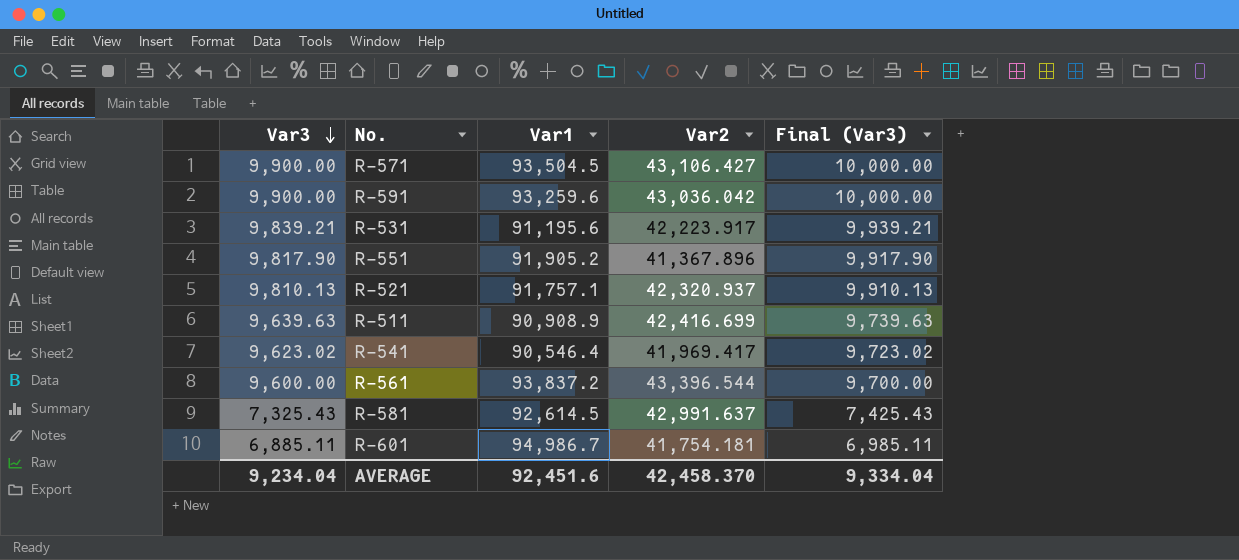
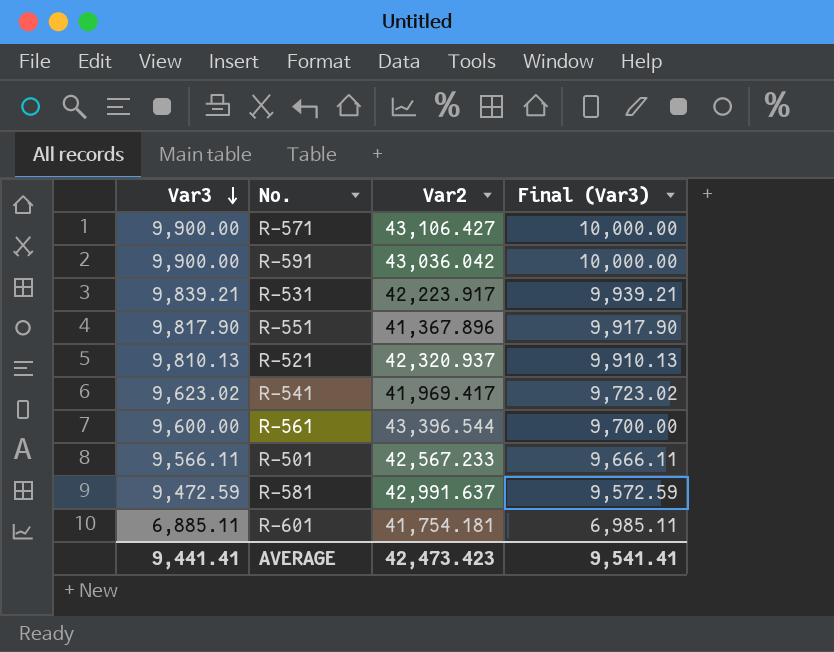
column Var1 | position: 3 -> none
row R-511: 9,639.63 | 90,908.9 | 42,416.699 | 9,739.63 -> none
row R-501: none -> 9,566.11 | 42,567.233 | 9,666.11
R-581 | Var3: 7,325.43 -> 9,472.59
R-581 | Final (Var3): 7,425.43 -> 9,572.59
AVERAGE | Var3: 9,234.04 -> 9,441.41
AVERAGE | Var2: 42,458.370 -> 42,473.423
AVERAGE | Final (Var3): 9,334.04 -> 9,541.41

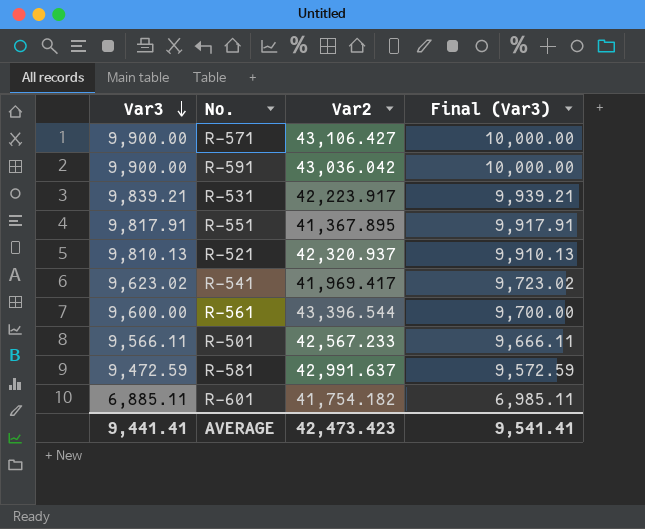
R-551 | Var3: 9,817.90 -> 9,817.91
R-551 | Var2: 41,367.896 -> 41,367.895
R-551 | Final (Var3): 9,917.90 -> 9,917.91
R-601 | Var2: 41,754.181 -> 41,754.182

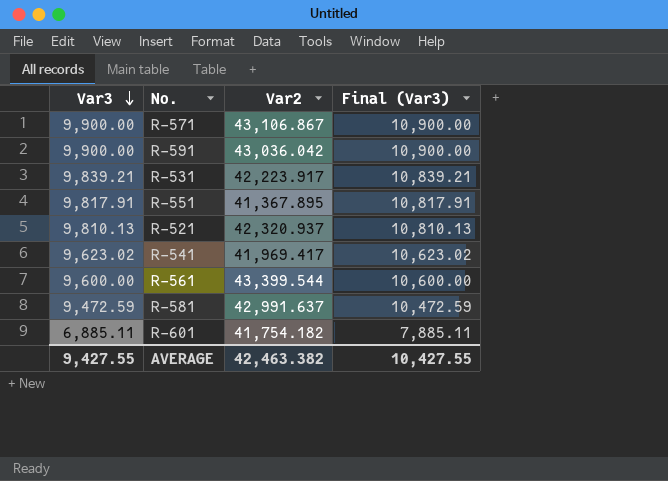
column Final (Var3) | formula: [Var3] + 100 -> [Var3] + 1000
row R-501: 9,566.11 | 42,567.233 | 9,666.11 -> none
R-571 | Var2: 43,106.427 -> 43,106.867
R-561 | Var2: 43,396.544 -> 43,399.544
AVERAGE | Var3: 9,441.41 -> 9,427.55
AVERAGE | Var2: 42,473.423 -> 42,463.382
AVERAGE | Final (Var3): 9,541.41 -> 10,427.55

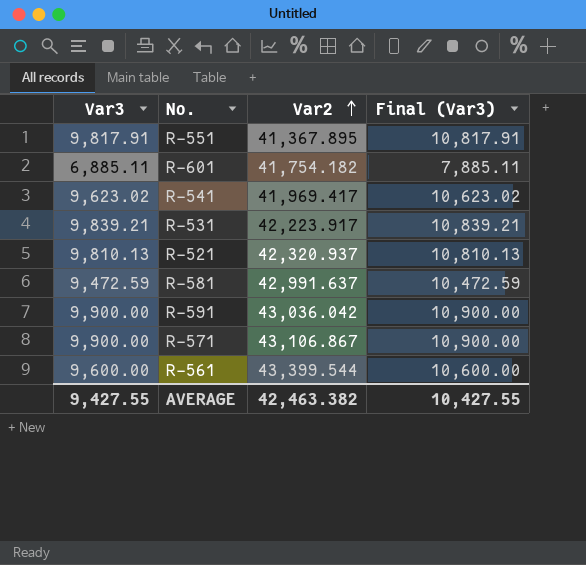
row order: Var3 descending -> Var2 ascending

